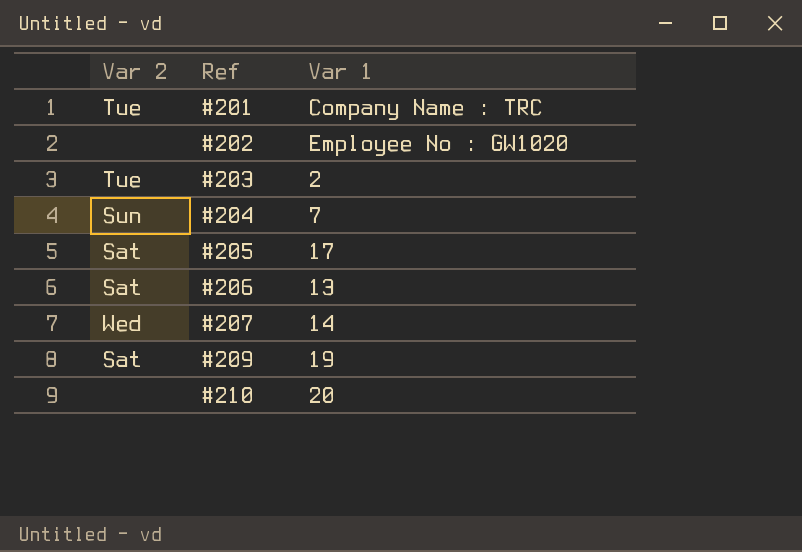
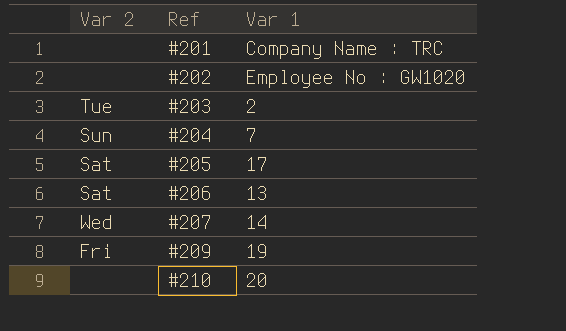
#201 | Var 2: Tue -> none
#209 | Var 2: Sat -> Fri

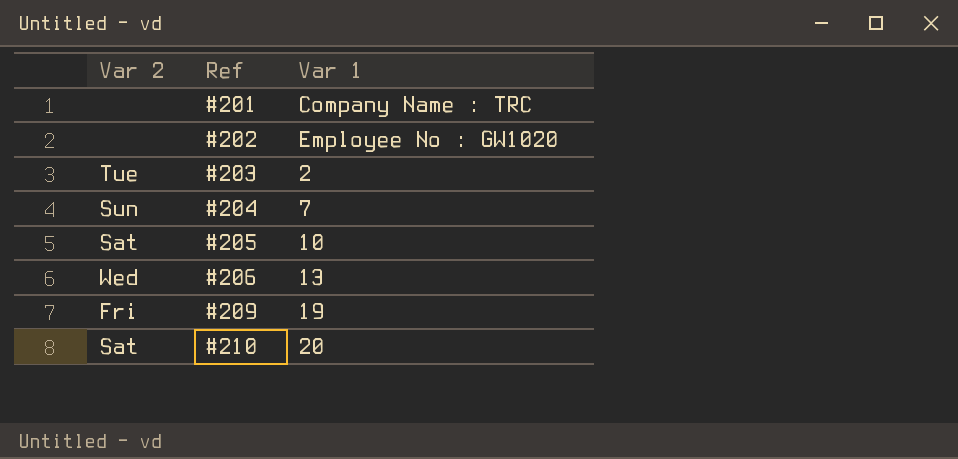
row #207: Wed | 14 -> none
#205 | Var 1: 17 -> 10
#206 | Var 2: Sat -> Wed
#210 | Var 2: none -> Sat

